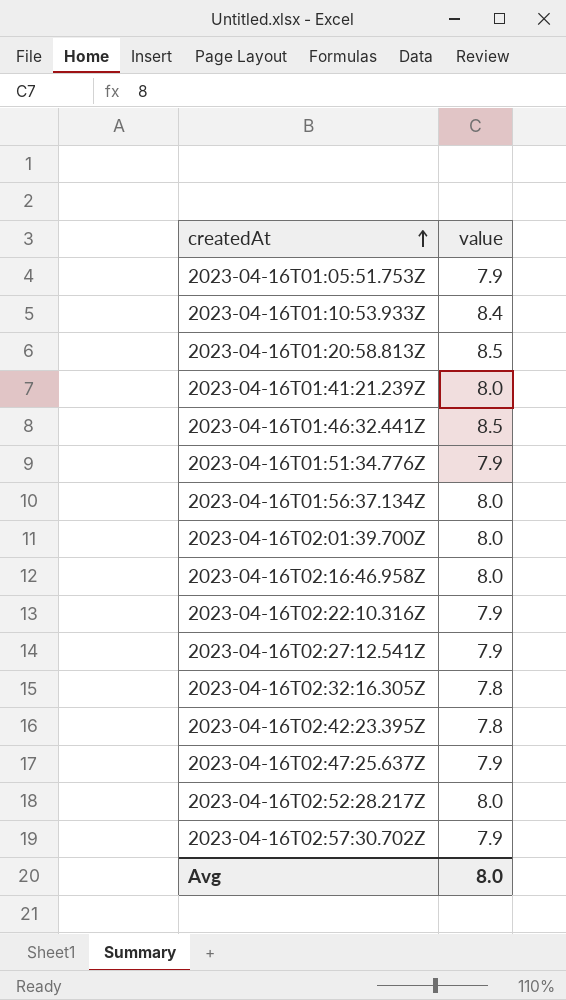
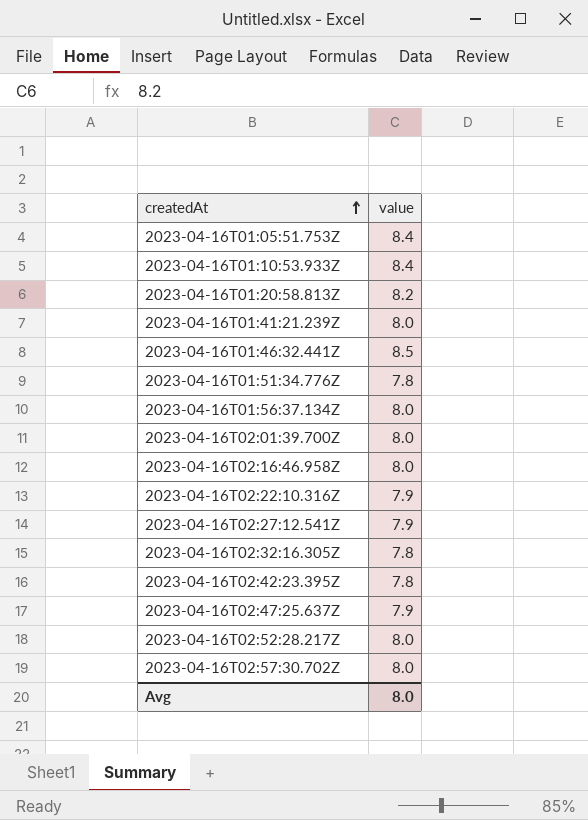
2023-04-16T01:05:51.753Z | value: 7.9 -> 8.4
2023-04-16T01:20:58.813Z | value: 8.5 -> 8.2
2023-04-16T01:51:34.776Z | value: 7.9 -> 7.8
2023-04-16T02:57:30.702Z | value: 7.9 -> 8.0

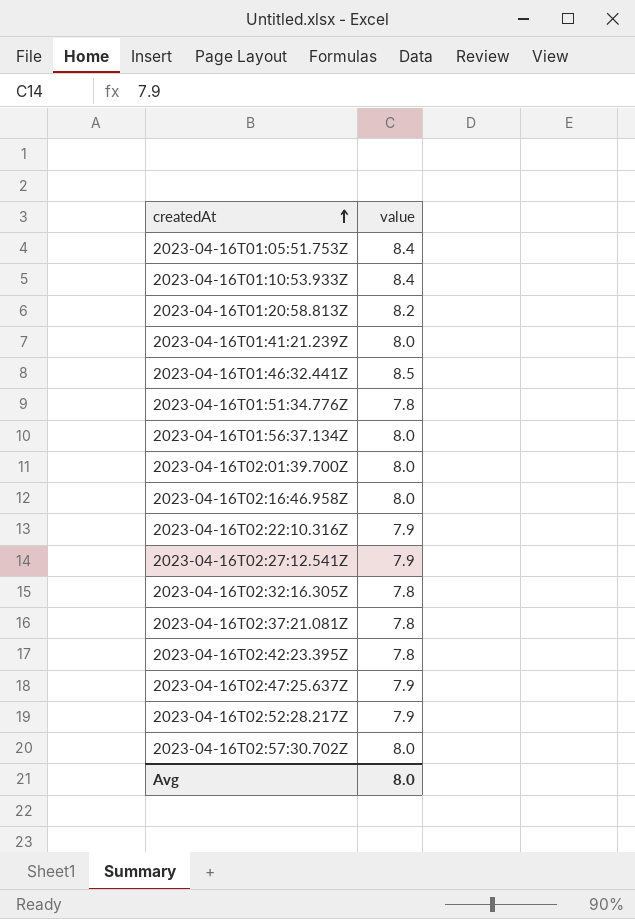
row 2023-04-16T02:37:21.081Z: none -> 7.8
2023-04-16T02:52:28.217Z | value: 8.0 -> 7.9

